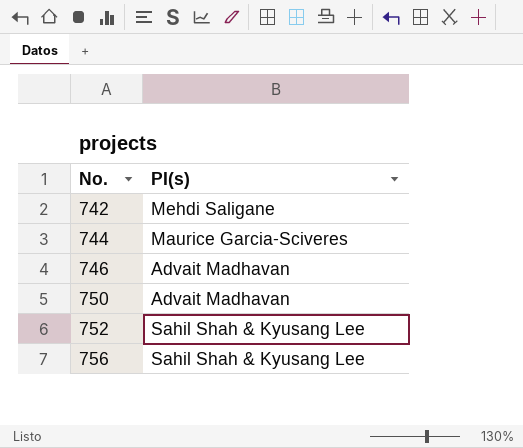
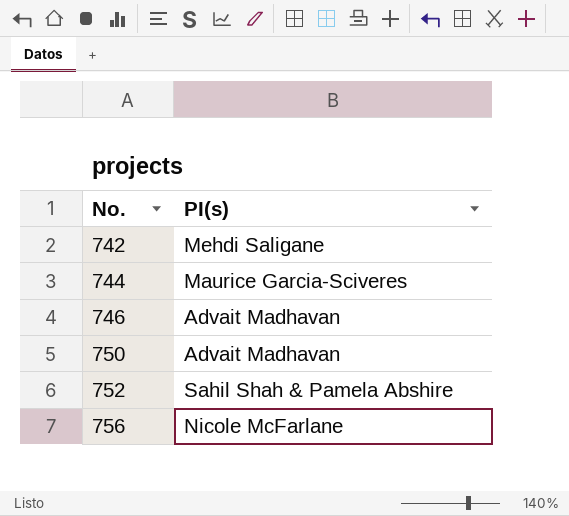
752 | PI(s): Sahil Shah & Kyusang Lee -> Sahil Shah & Pamela Abshire
756 | PI(s): Sahil Shah & Kyusang Lee -> Nicole McFarlane

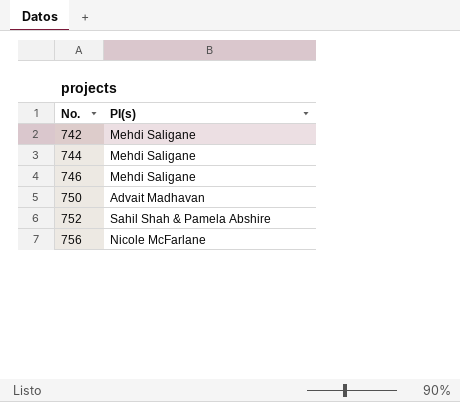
744 | PI(s): Maurice Garcia-Sciveres -> Mehdi Saligane
746 | PI(s): Advait Madhavan -> Mehdi Saligane

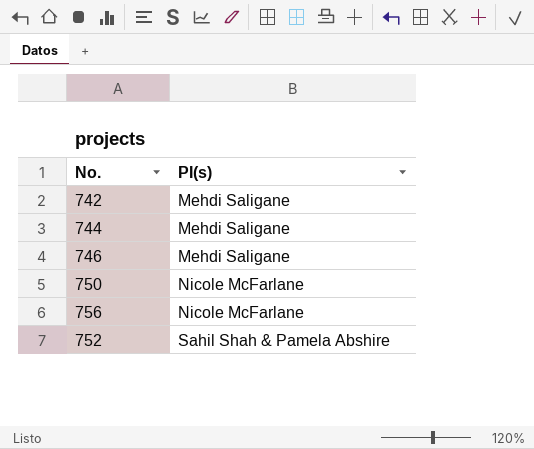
row order: No. ascending -> PI(s) ascending
750 | PI(s): Advait Madhavan -> Nicole McFarlane

